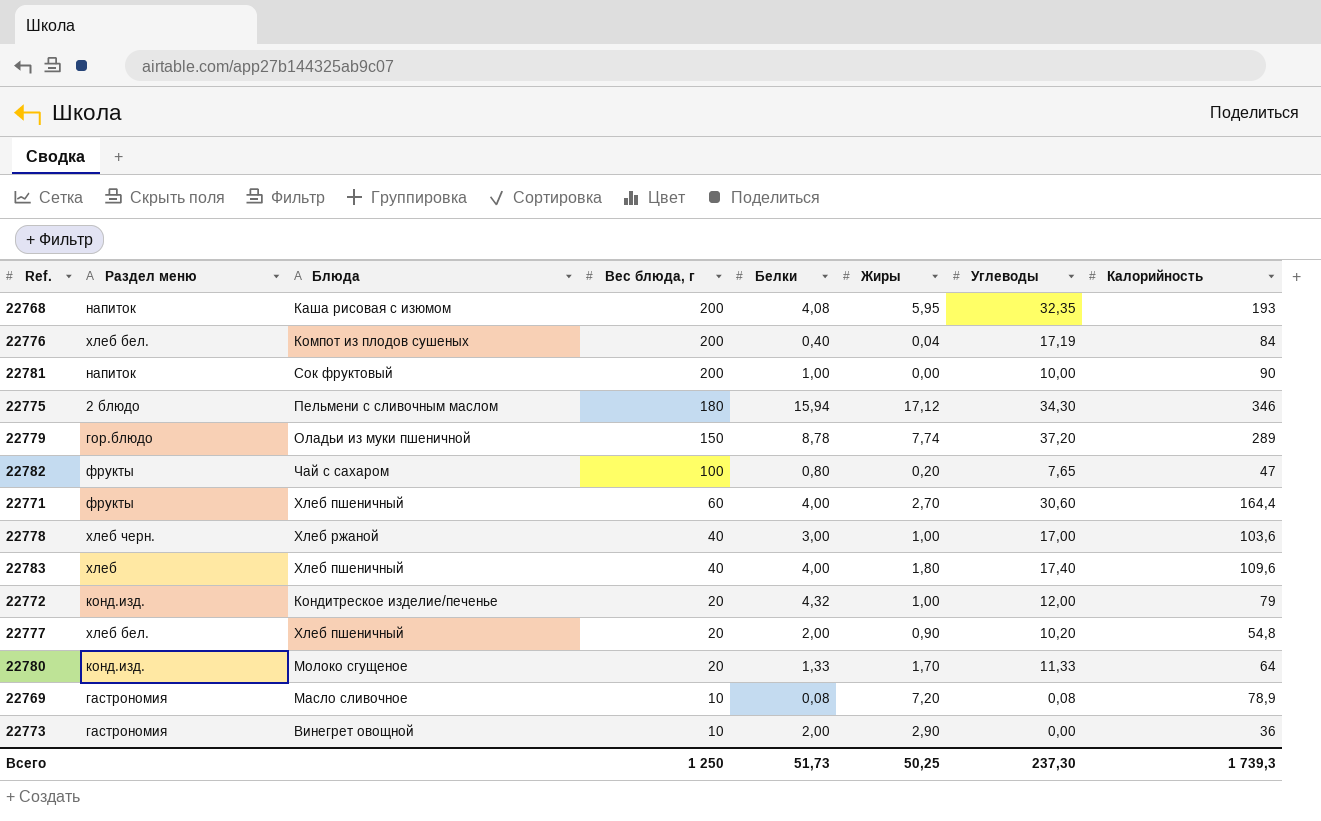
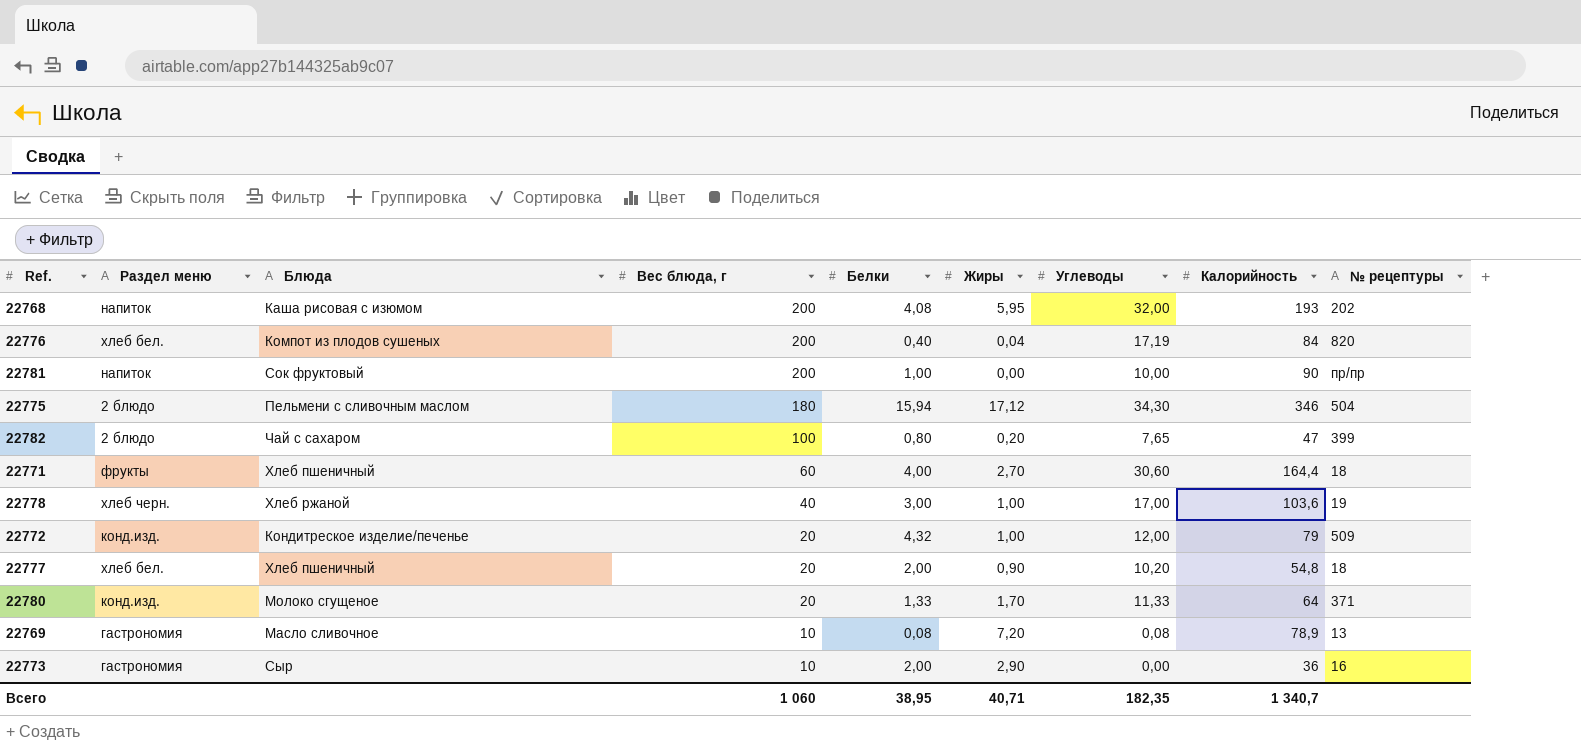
column № рецептуры | position: none -> 9
row 22779: гор.блюдо | Оладьи из муки пшеничной | 150 | 8,78 | 7,74 | 37,20 | 289 -> none
row 22783: хлеб | Хлеб пшеничный | 40 | 4,00 | 1,80 | 17,40 | 109,6 -> none
22768 | Углеводы: 32,35 -> 32,00
22782 | Раздел меню: фрукты -> 2 блюдо
22773 | Блюда: Винегрет овощной -> Сыр
Всего | Вес блюда, г: 1 250 -> 1 060
Всего | Белки: 51,73 -> 38,95
Всего | Жиры: 50,25 -> 40,71
Всего | Углеводы: 237,30 -> 182,35
Всего | Калорийность: 1 739,3 -> 1 340,7

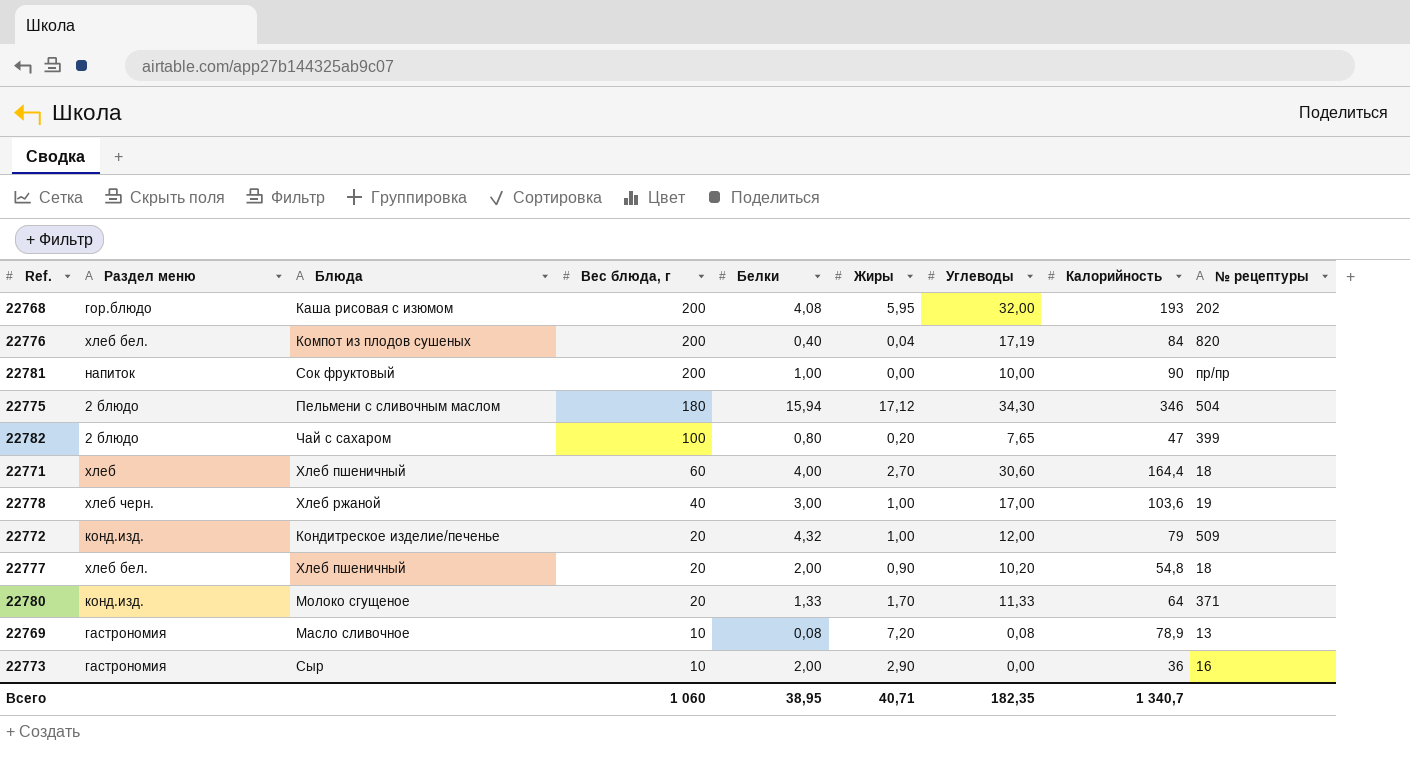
22768 | Раздел меню: напиток -> гор.блюдо
22771 | Раздел меню: фрукты -> хлеб

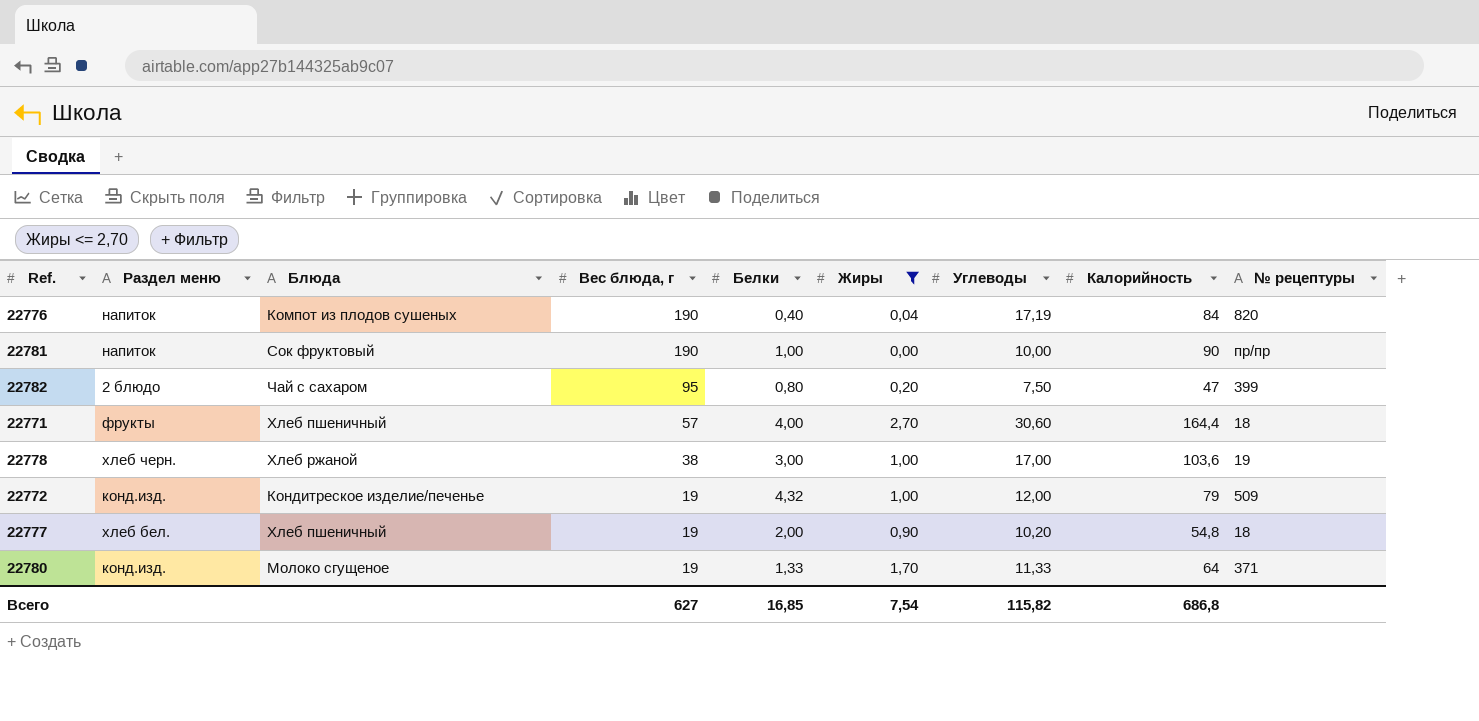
filter: none -> Жиры <= 2,70
22776 | Раздел меню: хлеб бел. -> напиток
22776 | Вес блюда, г: 200 -> 190
22781 | Вес блюда, г: 200 -> 190
22782 | Вес блюда, г: 100 -> 95
22782 | Углеводы: 7,65 -> 7,50
22771 | Раздел меню: хлеб -> фрукты
22771 | Вес блюда, г: 60 -> 57
22778 | Вес блюда, г: 40 -> 38
22772 | Вес блюда, г: 20 -> 19
22777 | Вес блюда, г: 20 -> 19
22780 | Вес блюда, г: 20 -> 19
Всего | Вес блюда, г: 1 060 -> 627
Всего | Белки: 38,95 -> 16,85
Всего | Жиры: 40,71 -> 7,54
Всего | Углеводы: 182,35 -> 115,82
Всего | Калорийность: 1 340,7 -> 686,8

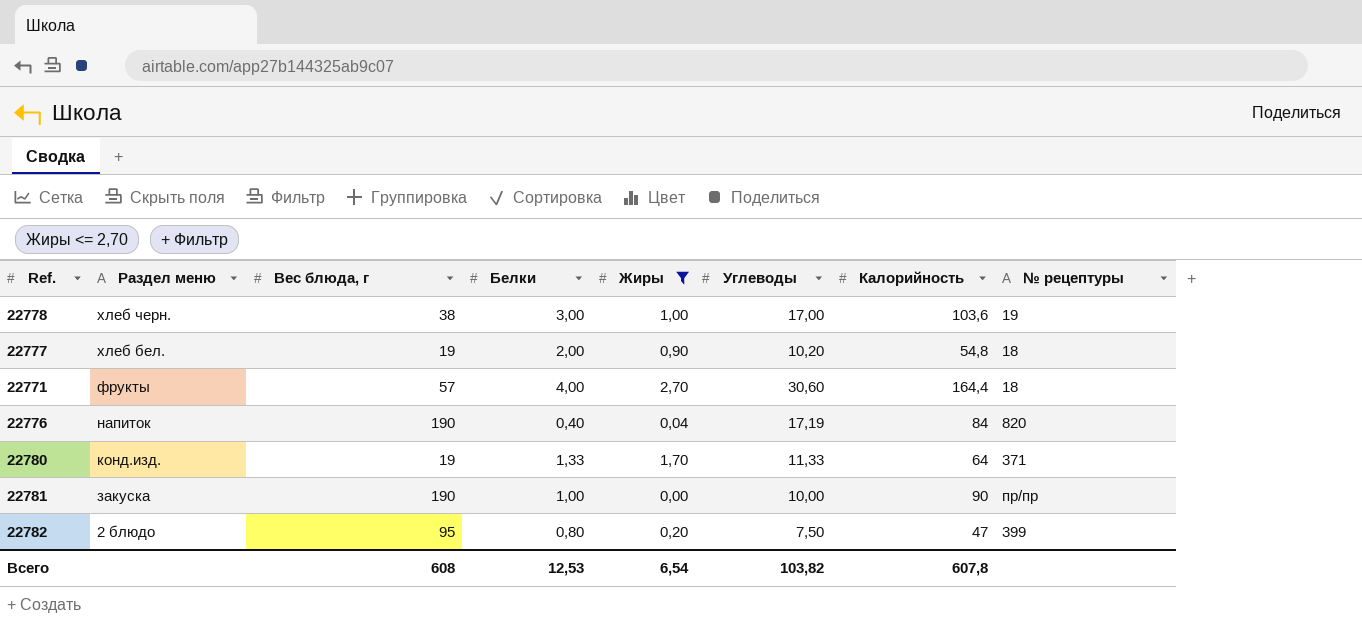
row order: Вес блюда, г descending -> Раздел меню descending
column Блюда | position: 3 -> none
row 22772: конд.изд. | Кондитреское изделие/печенье | 19 | 4,32 | 1,00 | 12,00 | 79 | 509 -> none
22781 | Раздел меню: напиток -> закуска
Всего | Вес блюда, г: 627 -> 608
Всего | Белки: 16,85 -> 12,53
Всего | Жиры: 7,54 -> 6,54
Всего | Углеводы: 115,82 -> 103,82
Всего | Калорийность: 686,8 -> 607,8

